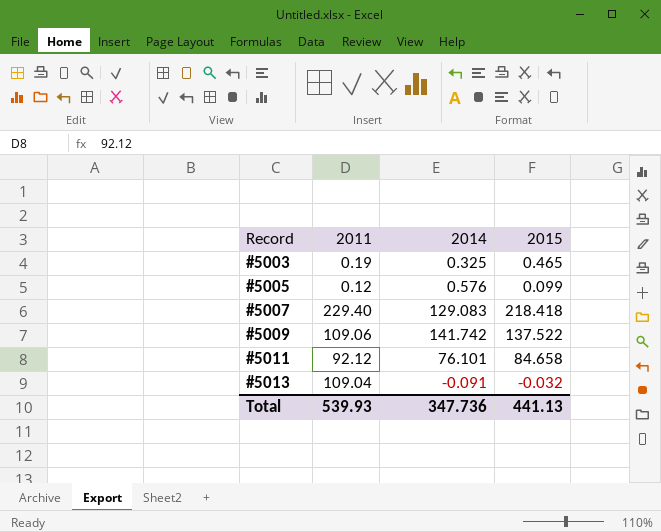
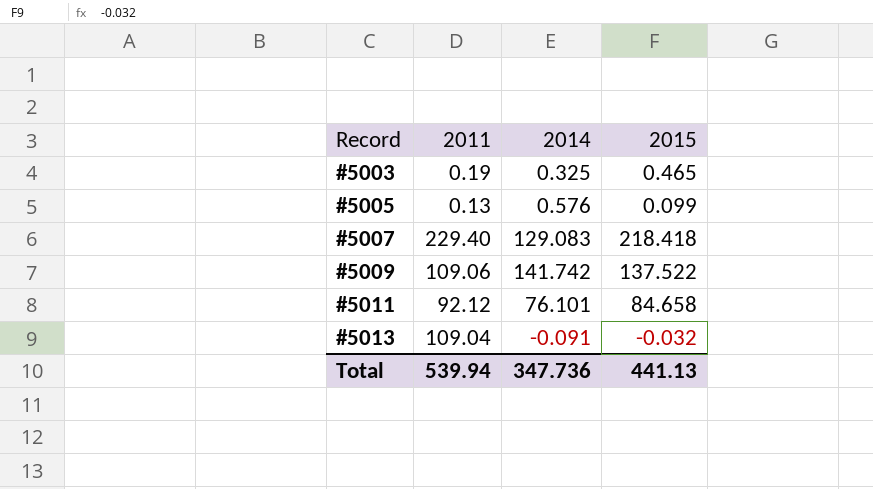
#5005 | 2011: 0.12 -> 0.13
Total | 2011: 539.93 -> 539.94

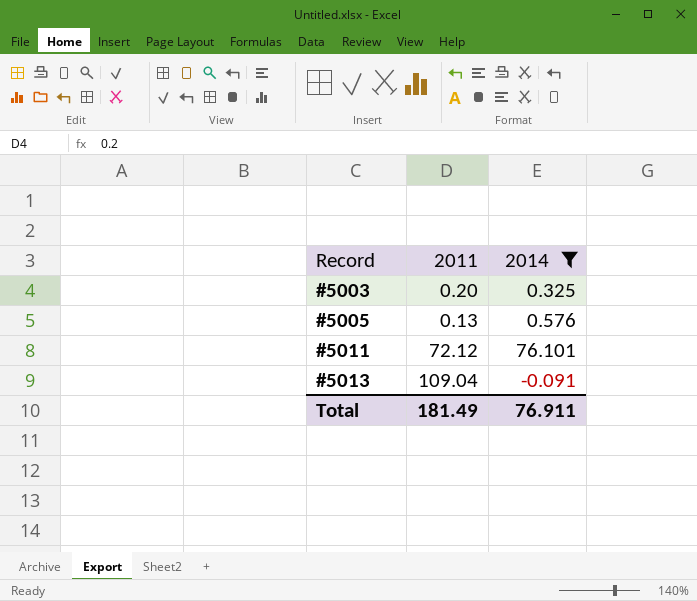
filter: none -> 2014 <= 76.101
column 2015 | position: 4 -> none
#5003 | 2011: 0.19 -> 0.20
#5011 | 2011: 92.12 -> 72.12
Total | 2011: 539.94 -> 181.49
Total | 2014: 347.736 -> 76.911

